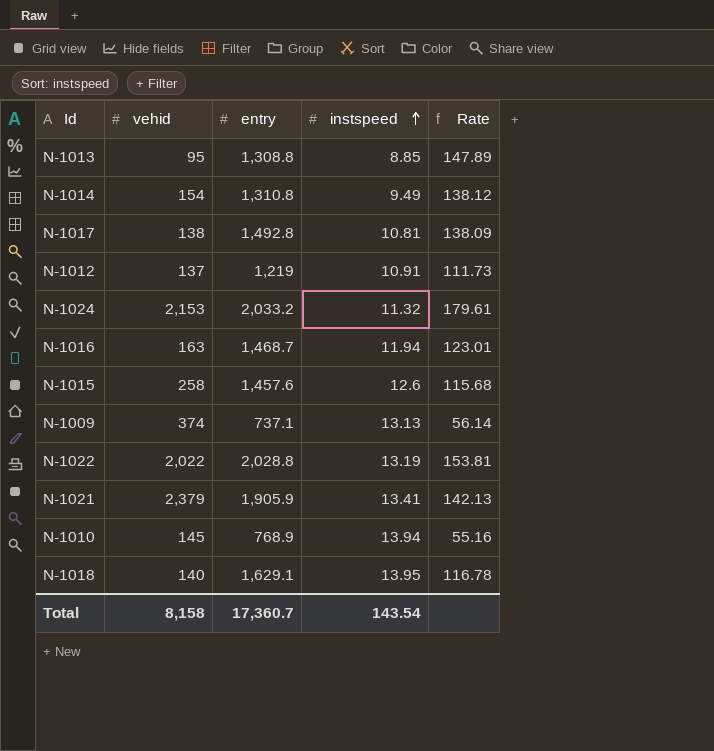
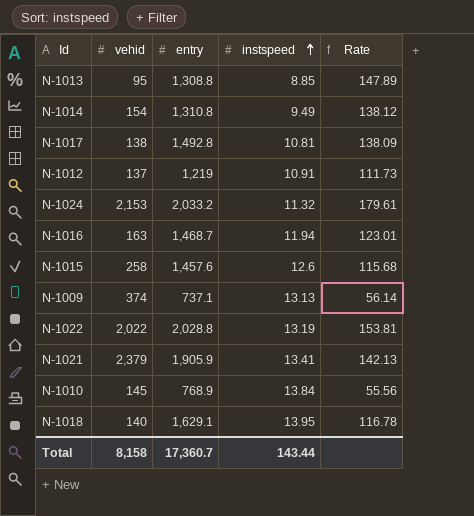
N-1010 | instspeed: 13.94 -> 13.84
N-1010 | Rate: 55.16 -> 55.56
Total | instspeed: 143.54 -> 143.44

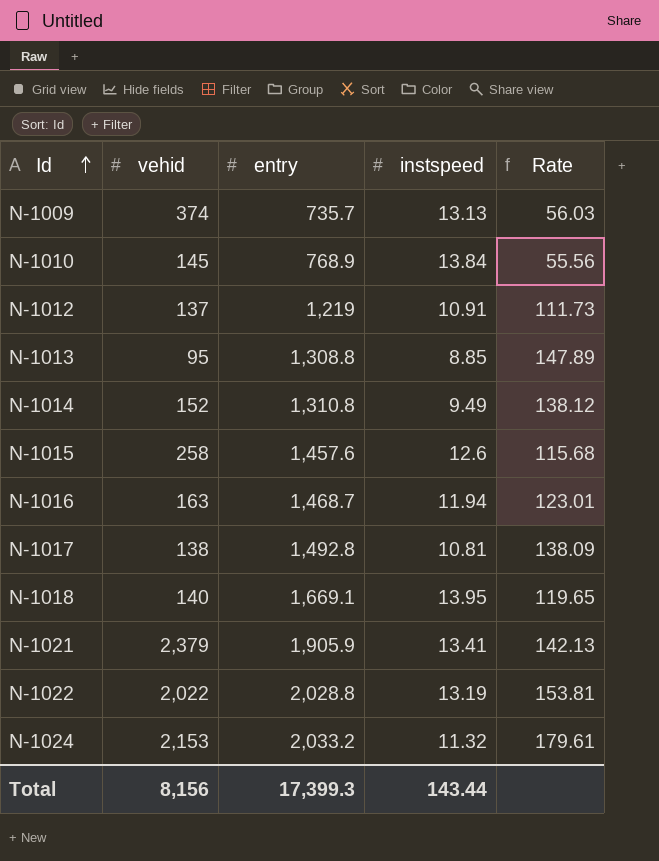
row order: instspeed ascending -> Id ascending
N-1009 | entry: 737.1 -> 735.7
N-1009 | Rate: 56.14 -> 56.03
N-1014 | vehid: 154 -> 152
N-1018 | entry: 1,629.1 -> 1,669.1
N-1018 | Rate: 116.78 -> 119.65
Total | vehid: 8,158 -> 8,156
Total | entry: 17,360.7 -> 17,399.3

